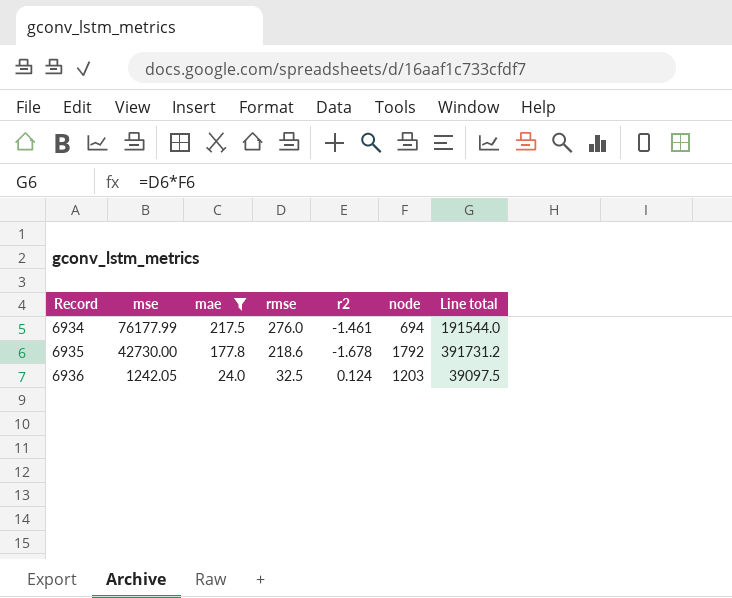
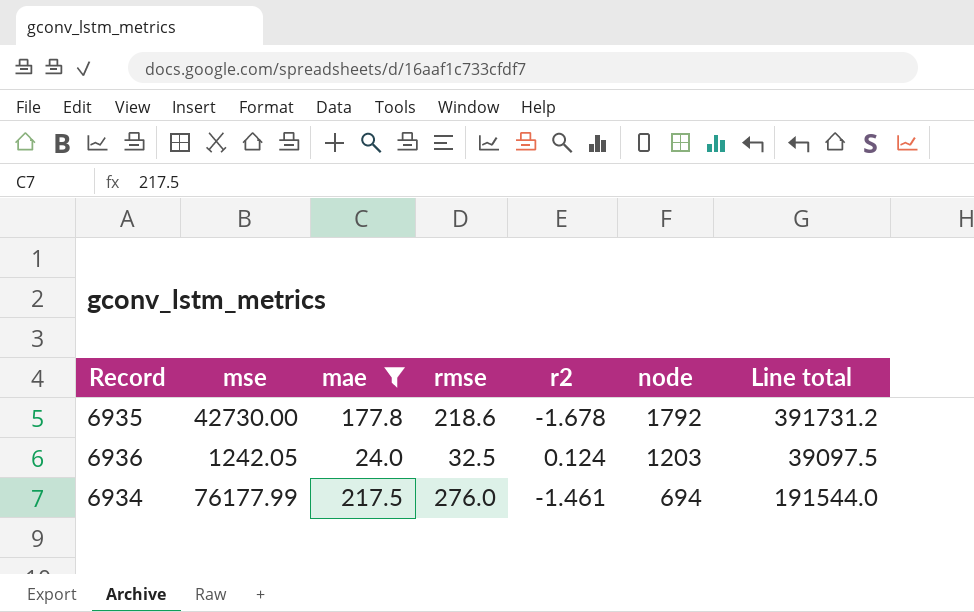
row order: Record ascending -> node descending

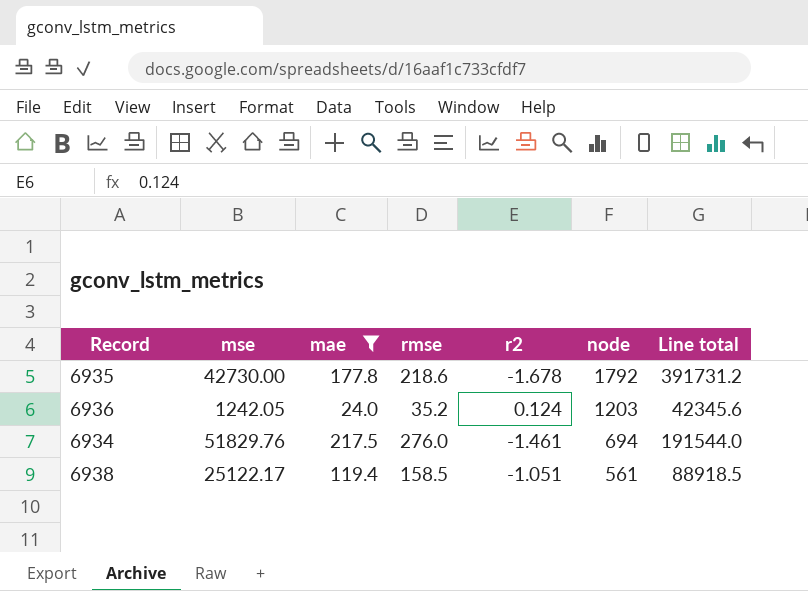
6936 | rmse: 32.5 -> 35.2
6936 | Line total: 39097.5 -> 42345.6
6934 | mse: 76177.99 -> 51829.76
row 6938: none -> 25122.17 | 119.4 | 158.5 | -1.051 | 561 | 88918.5

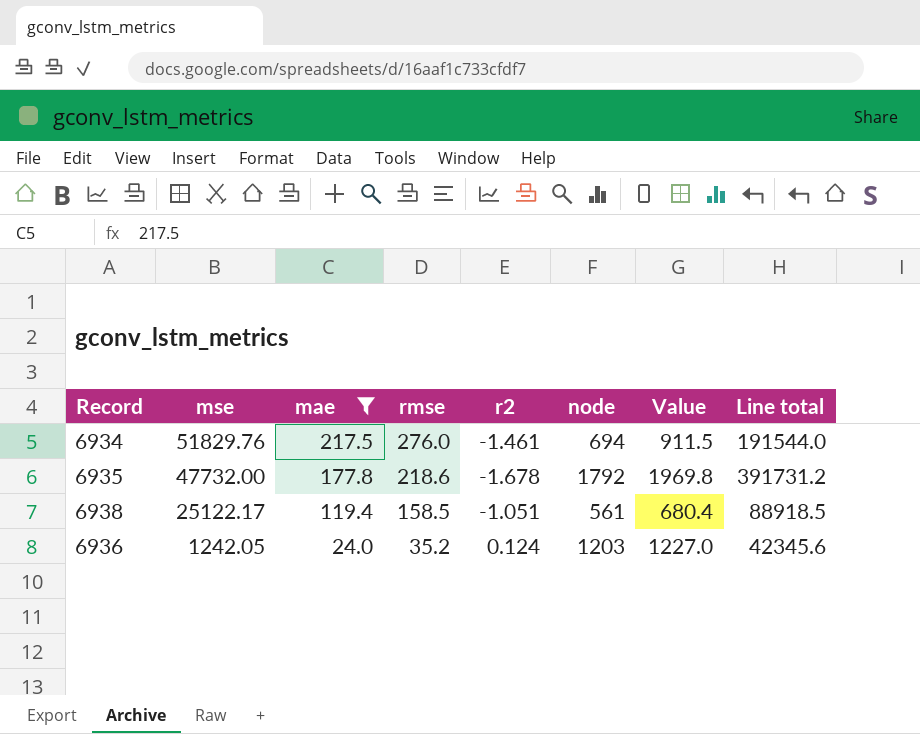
row order: node descending -> mse descending
column Value | formula: none -> [mae] + [node]
6935 | mse: 42730.00 -> 47732.00

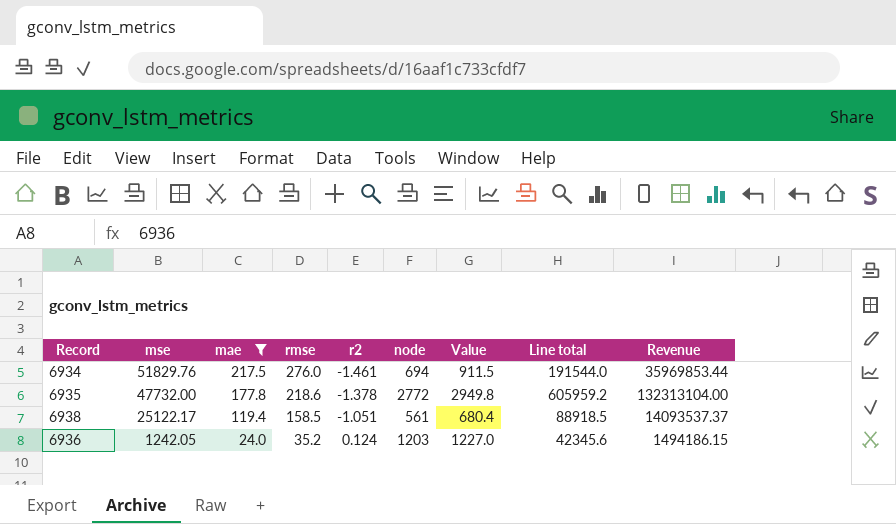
column Revenue | formula: none -> [mse] * [node]
6935 | r2: -1.678 -> -1.378
6935 | node: 1792 -> 2772
6935 | Value: 1969.8 -> 2949.8
6935 | Line total: 391731.2 -> 605959.2

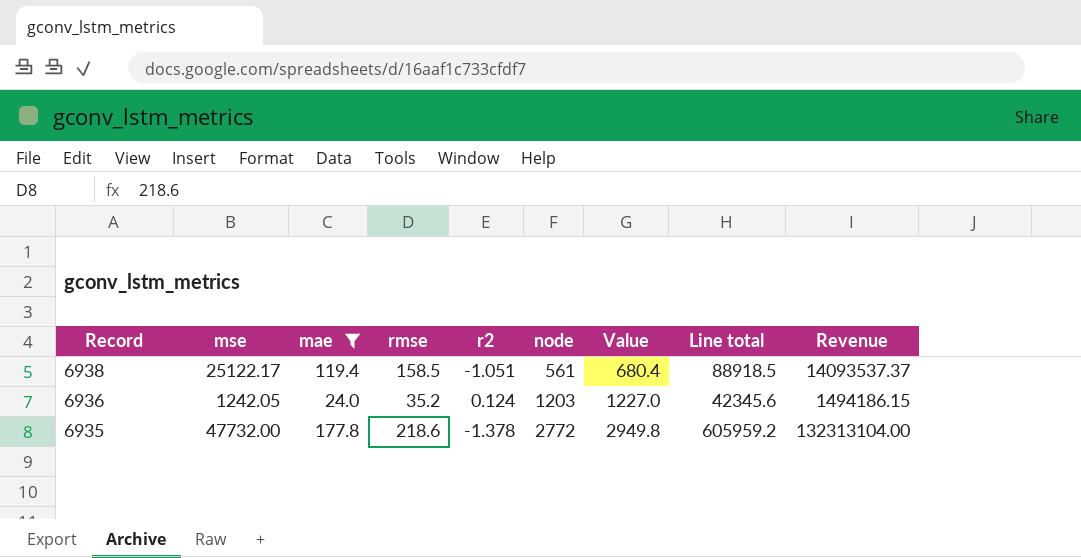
row order: mse descending -> Record descending
row 6934: 51829.76 | 217.5 | 276.0 | -1.461 | 694 | 911.5 | 191544.0 | 35969853.44 -> none

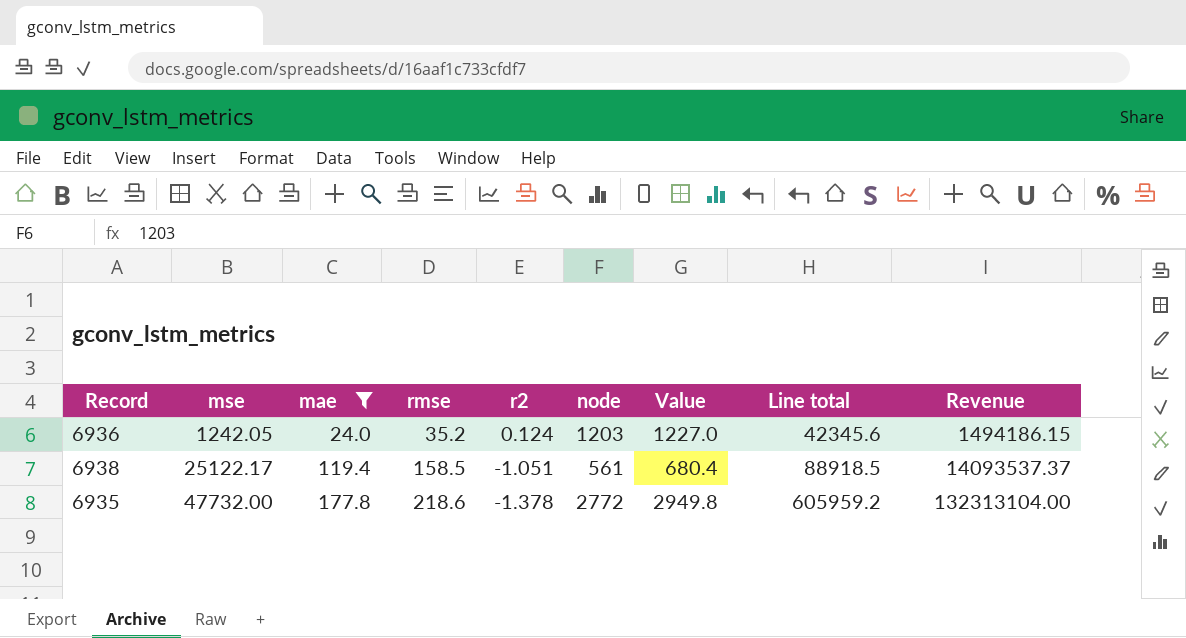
row order: Record descending -> mse ascending

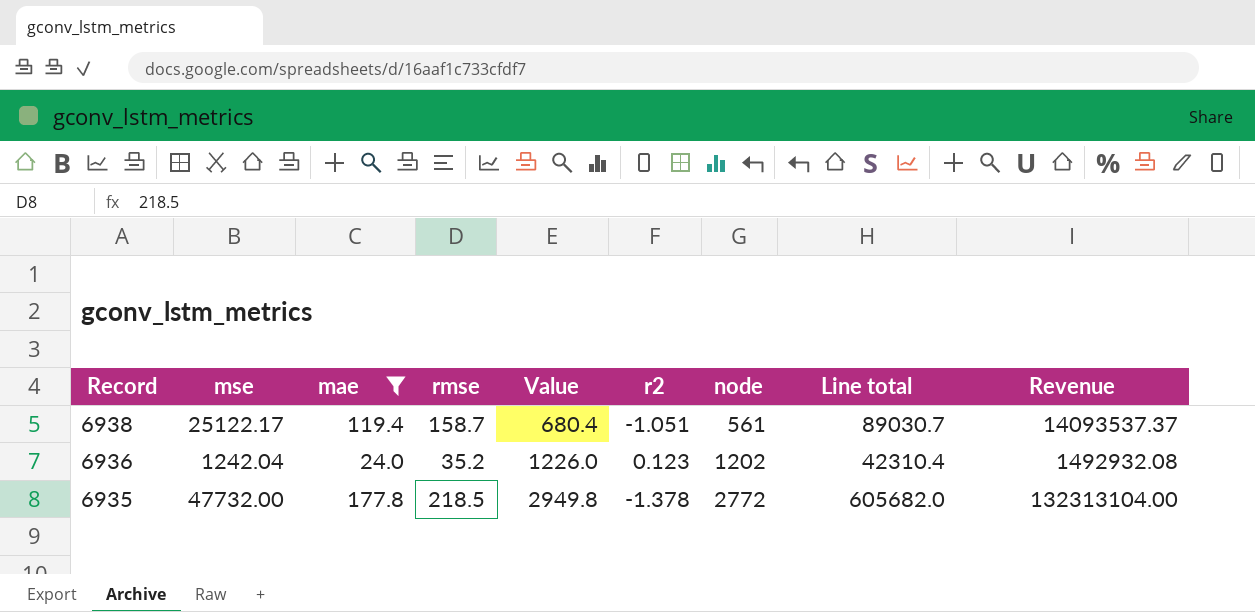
row order: mse ascending -> Record descending
column Value | position: 7 -> 5
6938 | rmse: 158.5 -> 158.7
6938 | Line total: 88918.5 -> 89030.7
6936 | mse: 1242.05 -> 1242.04
6936 | Value: 1227.0 -> 1226.0
6936 | r2: 0.124 -> 0.123
6936 | node: 1203 -> 1202
6936 | Line total: 42345.6 -> 42310.4
6936 | Revenue: 1494186.15 -> 1492932.08
6935 | rmse: 218.6 -> 218.5
6935 | Line total: 605959.2 -> 605682.0

